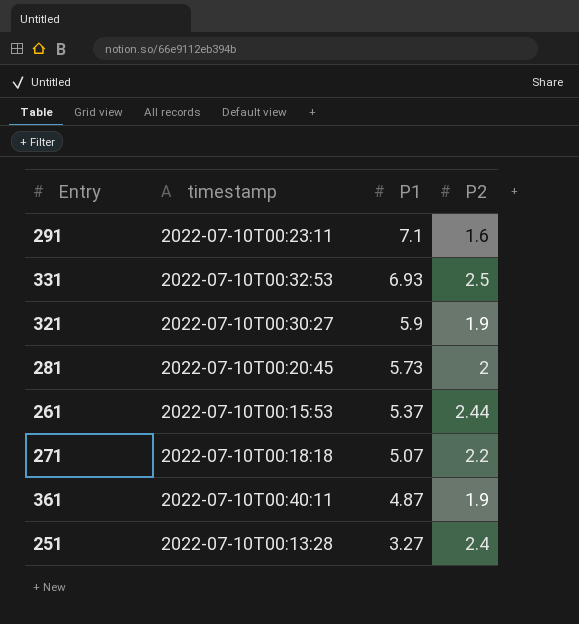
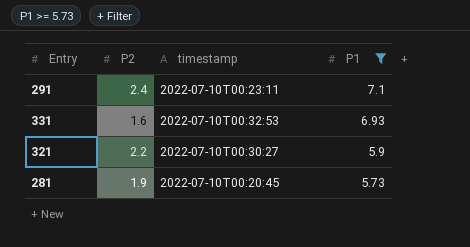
filter: none -> P1 >= 5.73
column P2 | position: 4 -> 2
291 | P2: 1.6 -> 2.4
331 | P2: 2.5 -> 1.6
321 | P2: 1.9 -> 2.2
281 | P2: 2 -> 1.9

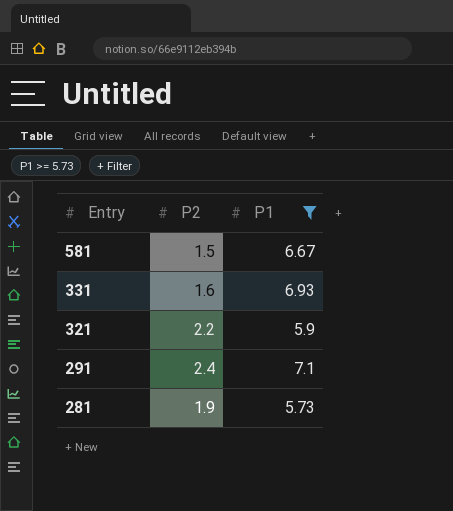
row order: P1 descending -> Entry descending
column timestamp | position: 3 -> none
row 581: none -> 1.5 | 6.67

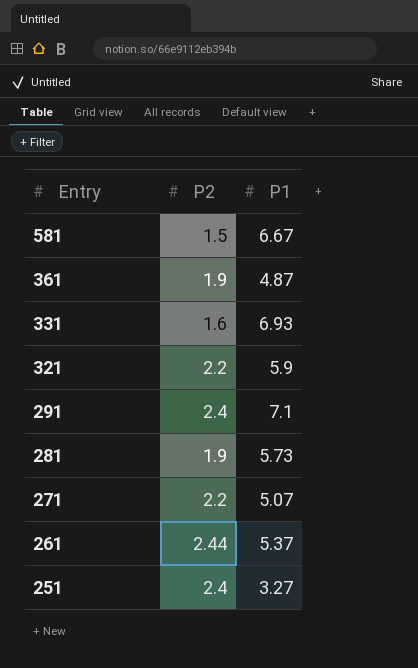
filter: P1 >= 5.73 -> none

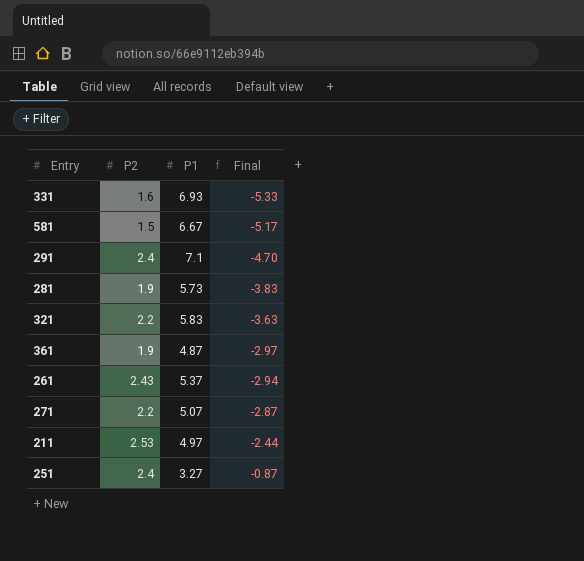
row order: Entry descending -> Final ascending
column Final | formula: none -> [P2] - [P1]
321 | P1: 5.9 -> 5.83
261 | P2: 2.44 -> 2.43
row 211: none -> 2.53 | 4.97 | -2.44

